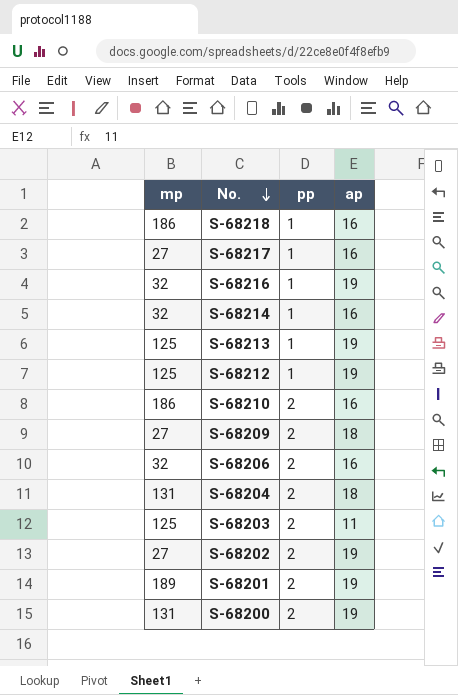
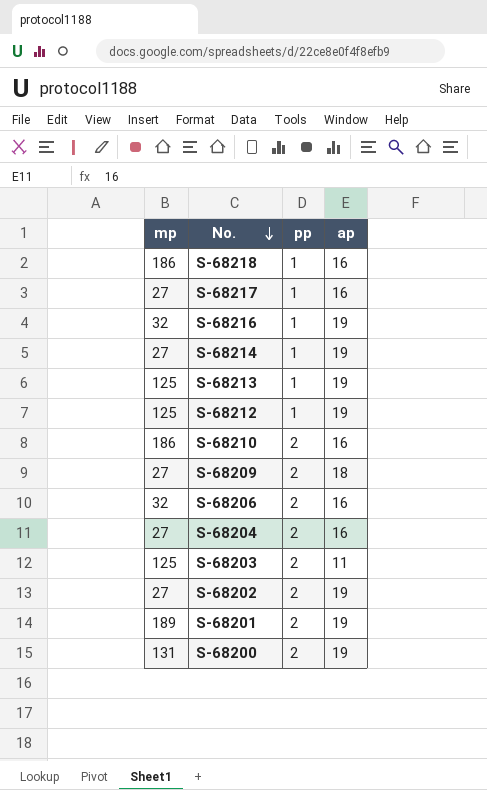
S-68214 | mp: 32 -> 27
S-68214 | ap: 16 -> 19
S-68204 | mp: 131 -> 27
S-68204 | ap: 18 -> 16

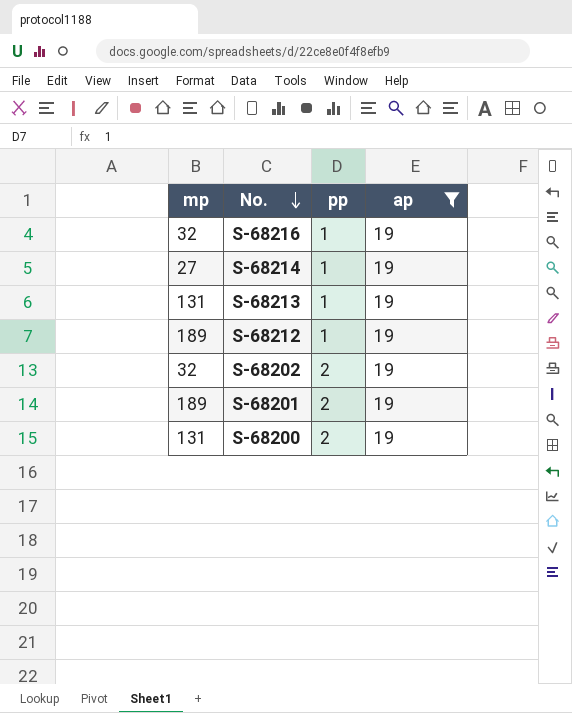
filter: none -> ap = 19
S-68213 | mp: 125 -> 131
S-68212 | mp: 125 -> 189
S-68202 | mp: 27 -> 32

